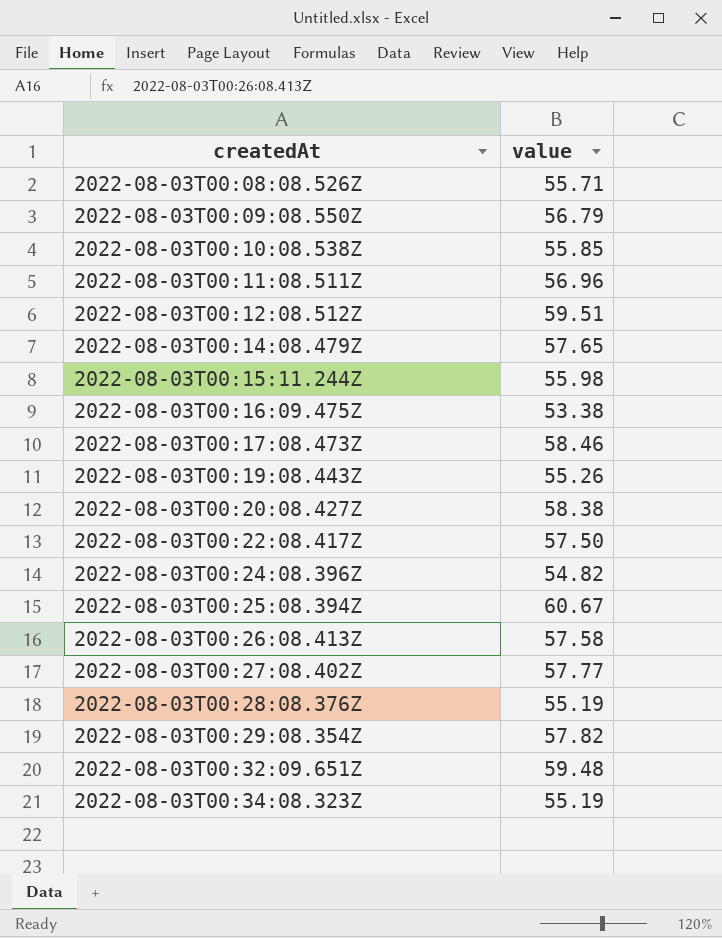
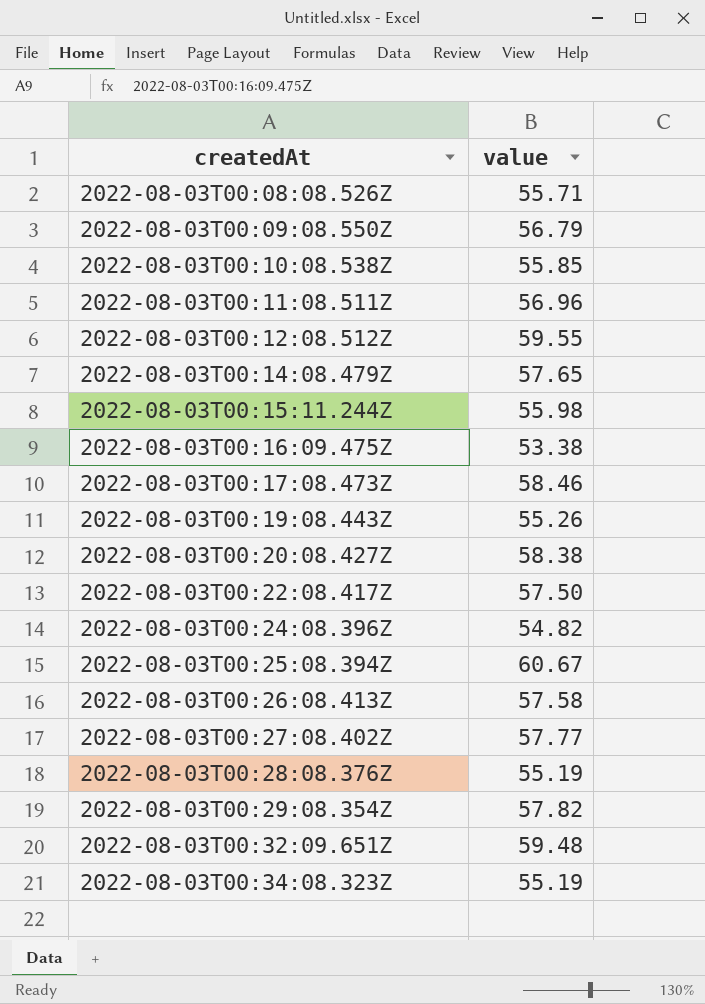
2022-08-03T00:12:08.512Z | value: 59.51 -> 59.55

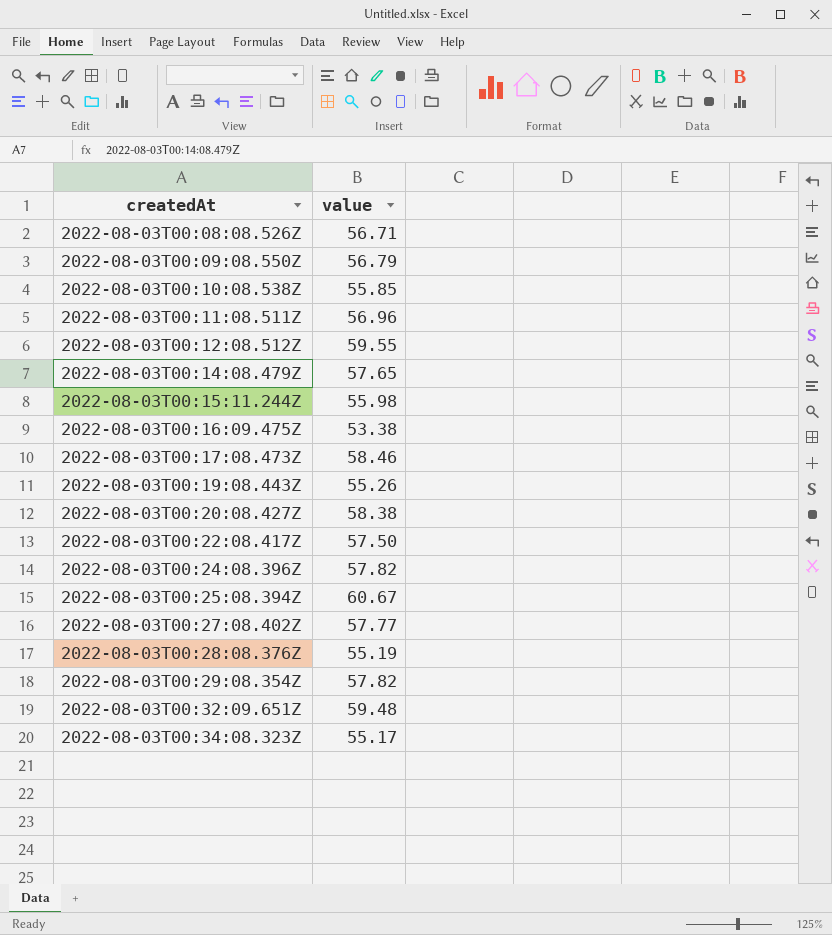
row 2022-08-03T00:26:08.413Z: 57.58 -> none
2022-08-03T00:08:08.526Z | value: 55.71 -> 56.71
2022-08-03T00:24:08.396Z | value: 54.82 -> 57.82
2022-08-03T00:34:08.323Z | value: 55.19 -> 55.17

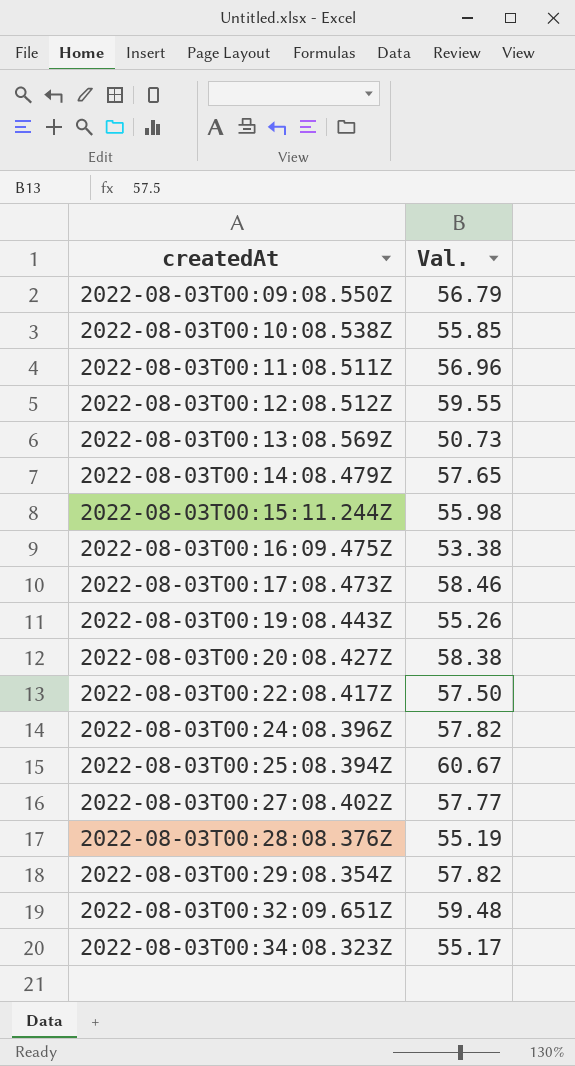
column name: value -> Val.
row 2022-08-03T00:08:08.526Z: 56.71 -> none
row 2022-08-03T00:13:08.569Z: none -> 50.73

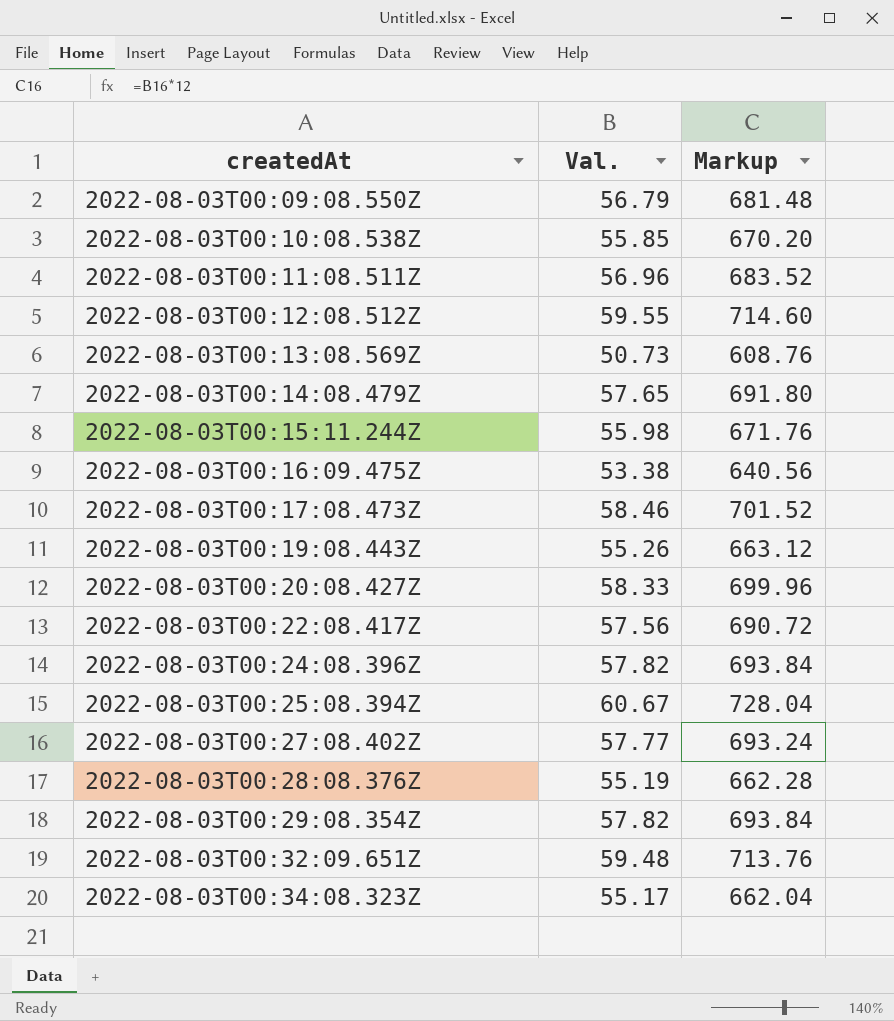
column Markup | formula: none -> [Val.] * 12
2022-08-03T00:20:08.427Z | Val.: 58.38 -> 58.33
2022-08-03T00:22:08.417Z | Val.: 57.50 -> 57.56

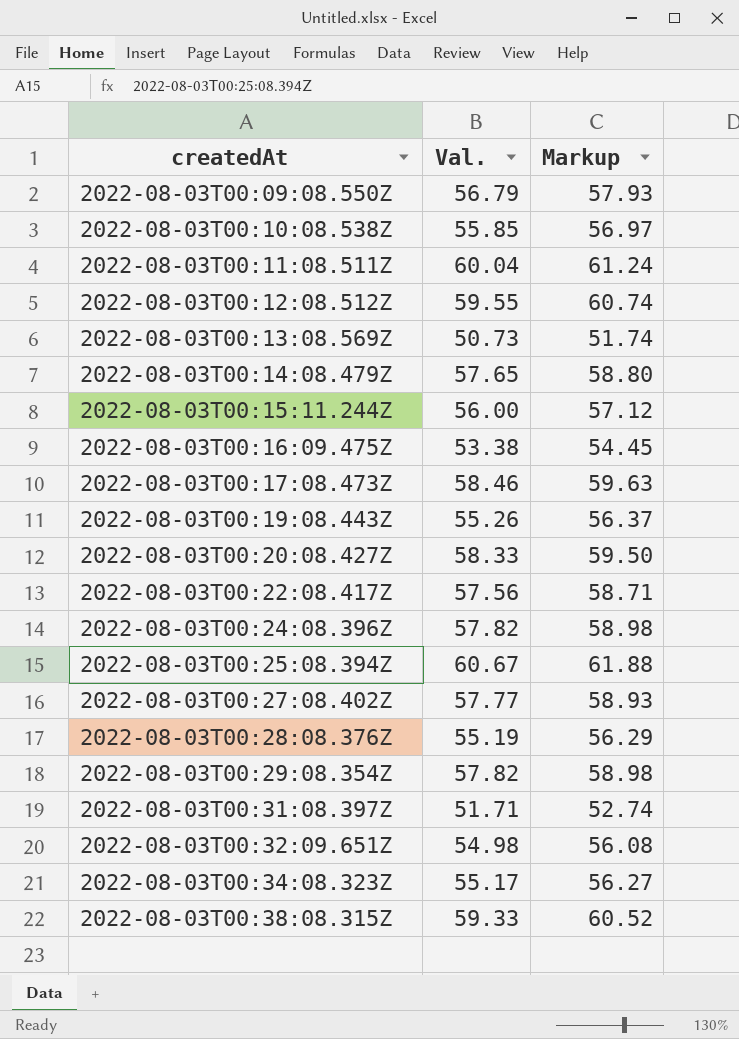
column Markup | formula: [Val.] * 12 -> [Val.] * 1.02
2022-08-03T00:11:08.511Z | Val.: 56.96 -> 60.04
2022-08-03T00:15:11.244Z | Val.: 55.98 -> 56.00
row 2022-08-03T00:31:08.397Z: none -> 51.71 | 52.74
2022-08-03T00:32:09.651Z | Val.: 59.48 -> 54.98
row 2022-08-03T00:38:08.315Z: none -> 59.33 | 60.52

